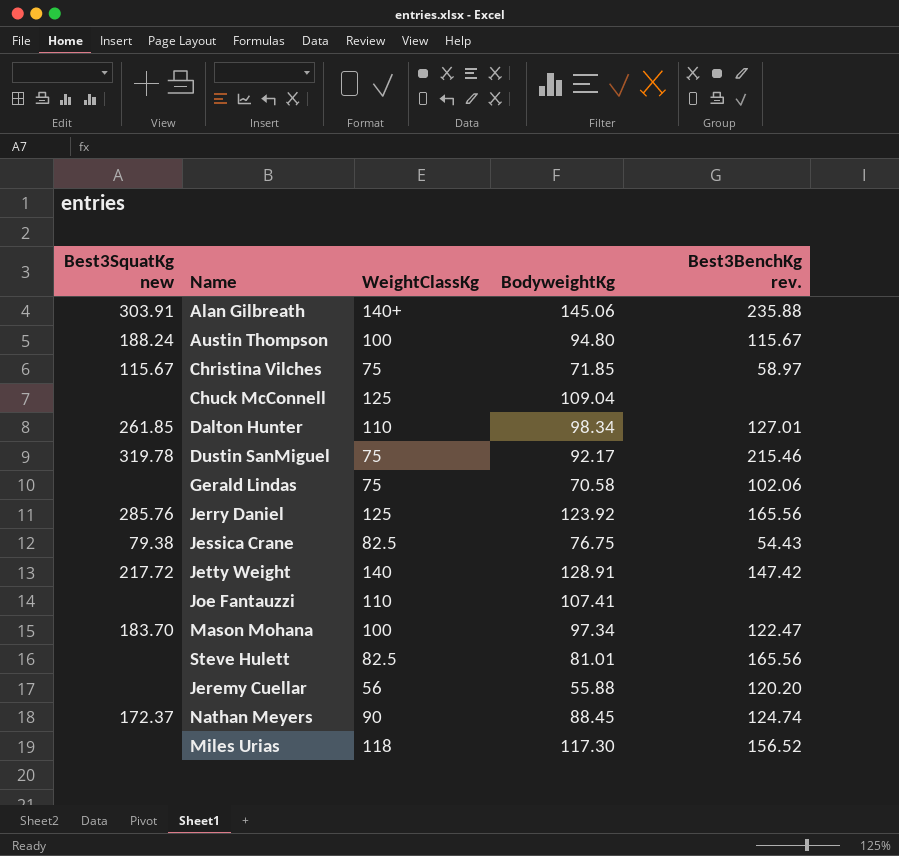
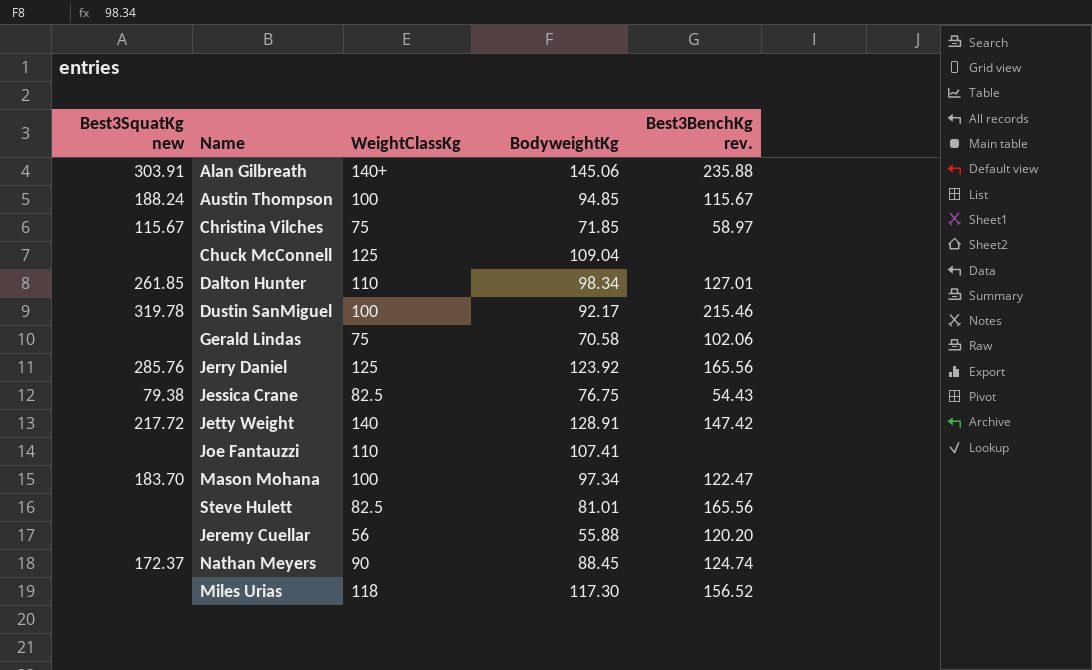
Austin Thompson | BodyweightKg: 94.80 -> 94.85
Dustin SanMiguel | WeightClassKg: 75 -> 100

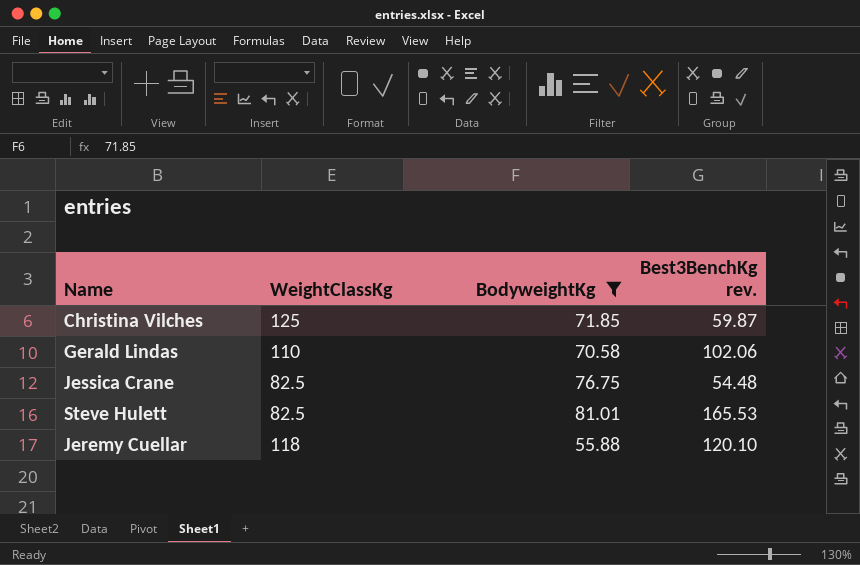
filter: none -> BodyweightKg <= 81.01
column Best3SquatKg new | position: 1 -> none
Christina Vilches | WeightClassKg: 75 -> 125
Christina Vilches | Best3BenchKg rev.: 58.97 -> 59.87
Gerald Lindas | WeightClassKg: 75 -> 110
Jessica Crane | Best3BenchKg rev.: 54.43 -> 54.48
Steve Hulett | Best3BenchKg rev.: 165.56 -> 165.53
Jeremy Cuellar | WeightClassKg: 56 -> 118
Jeremy Cuellar | Best3BenchKg rev.: 120.20 -> 120.10

